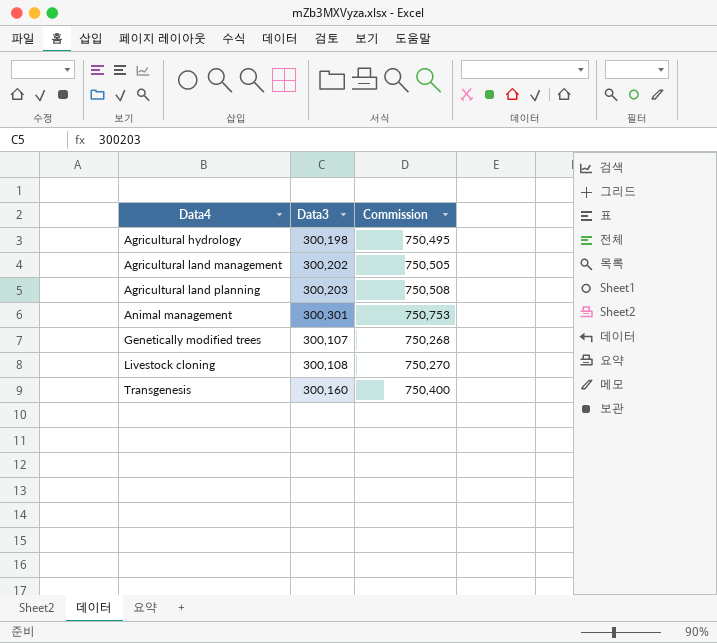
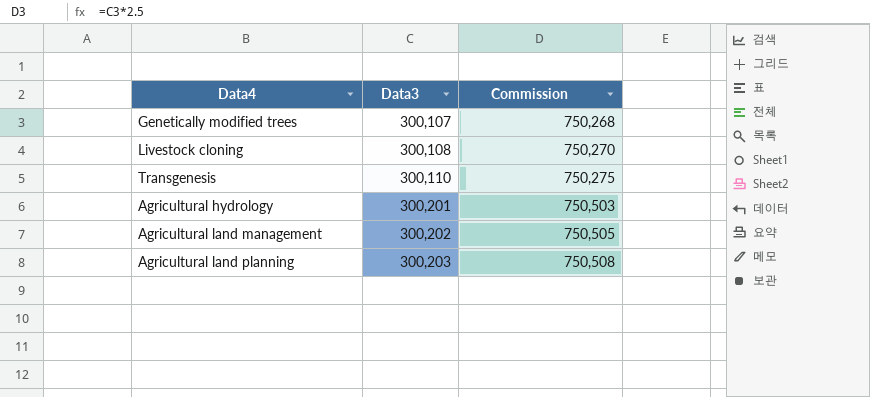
row order: Data4 ascending -> Data3 ascending
row Animal management: 300,301 | 750,753 -> none
Transgenesis | Data3: 300,160 -> 300,110
Transgenesis | Commission: 750,400 -> 750,275
Agricultural hydrology | Data3: 300,198 -> 300,201
Agricultural hydrology | Commission: 750,495 -> 750,503

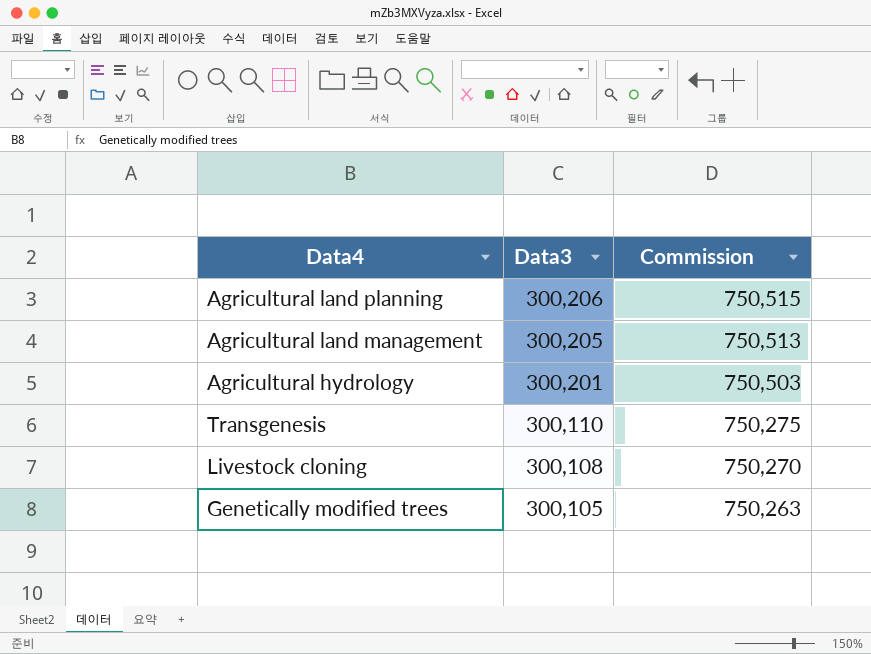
row order: Data3 ascending -> Data3 descending
Agricultural land planning | Data3: 300,203 -> 300,206
Agricultural land planning | Commission: 750,508 -> 750,515
Agricultural land management | Data3: 300,202 -> 300,205
Agricultural land management | Commission: 750,505 -> 750,513
Genetically modified trees | Data3: 300,107 -> 300,105
Genetically modified trees | Commission: 750,268 -> 750,263

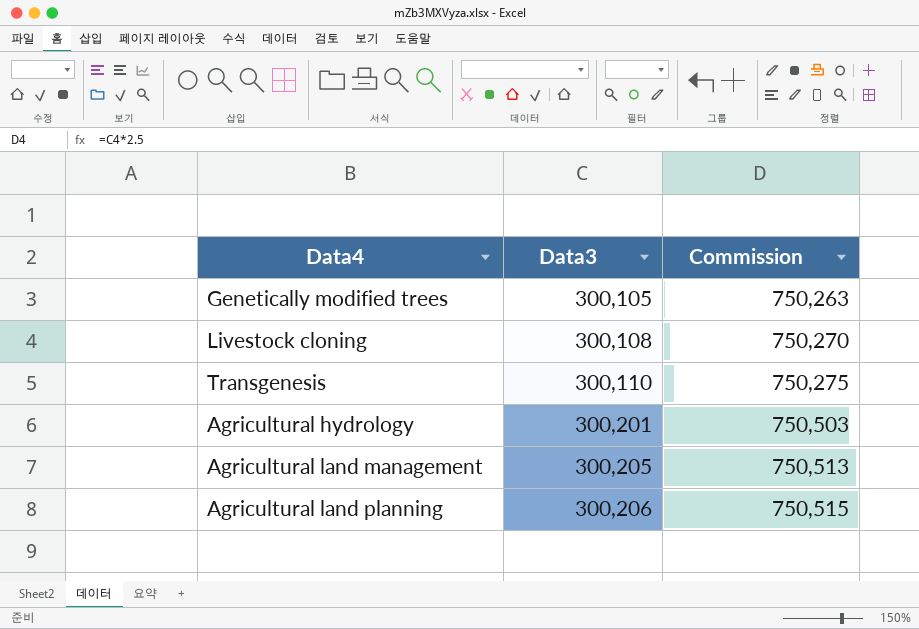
row order: Data3 descending -> Data3 ascending

